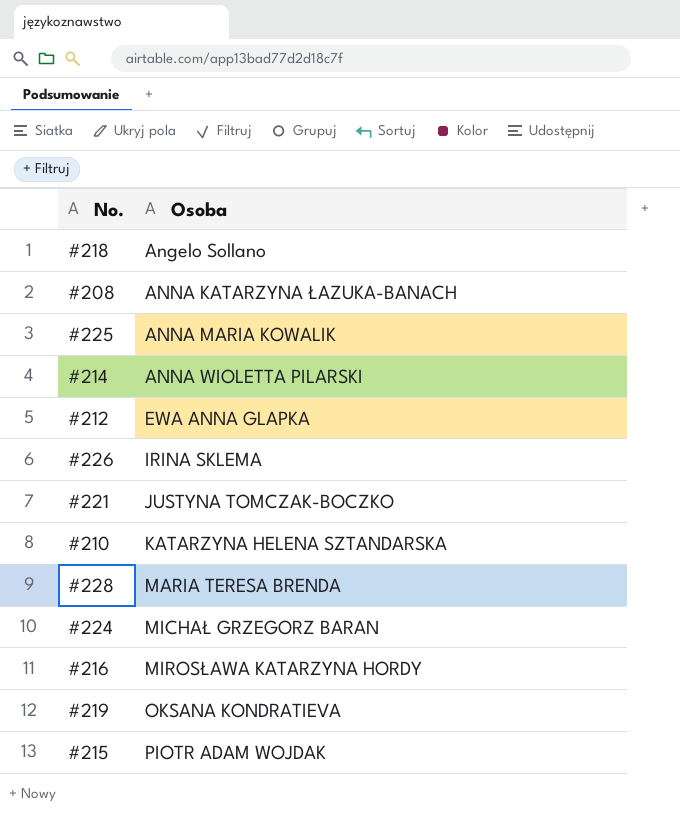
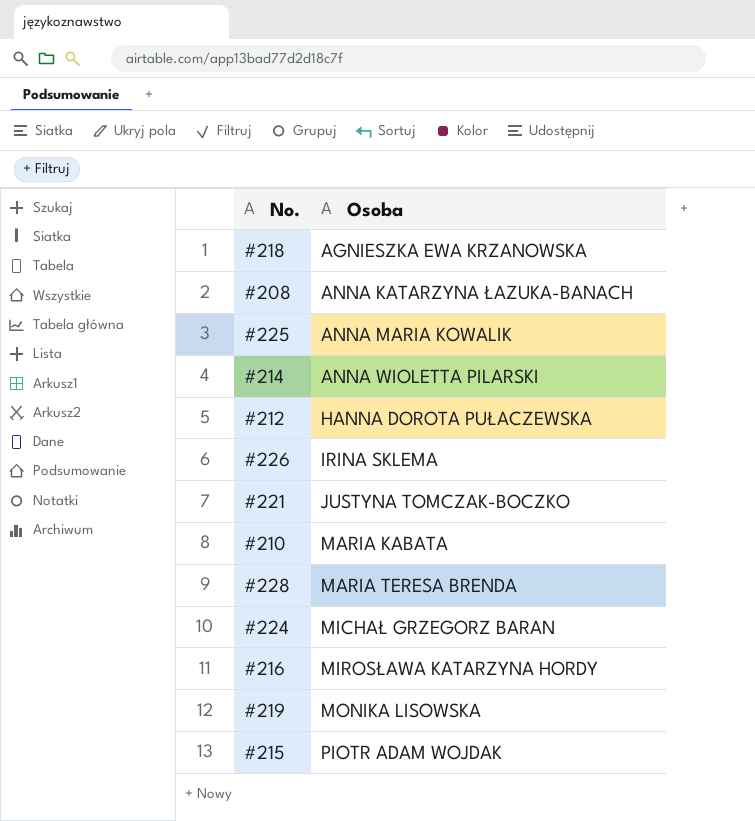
#218 | Osoba: Angelo Sollano -> AGNIESZKA EWA KRZANOWSKA
#212 | Osoba: EWA ANNA GLAPKA -> HANNA DOROTA PUŁACZEWSKA
#210 | Osoba: KATARZYNA HELENA SZTANDARSKA -> MARIA KABATA
#219 | Osoba: OKSANA KONDRATIEVA -> MONIKA LISOWSKA

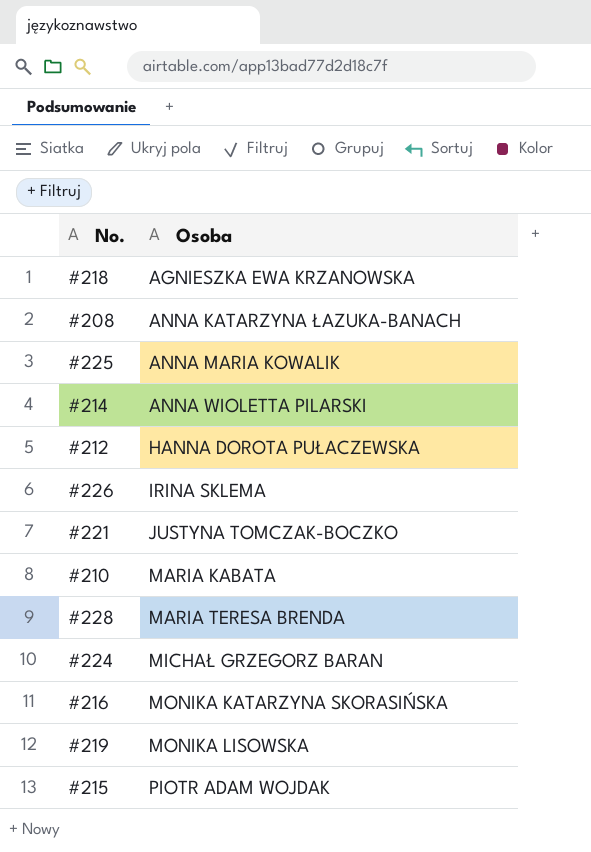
#216 | Osoba: MIROSŁAWA KATARZYNA HORDY -> MONIKA KATARZYNA SKORASIŃSKA

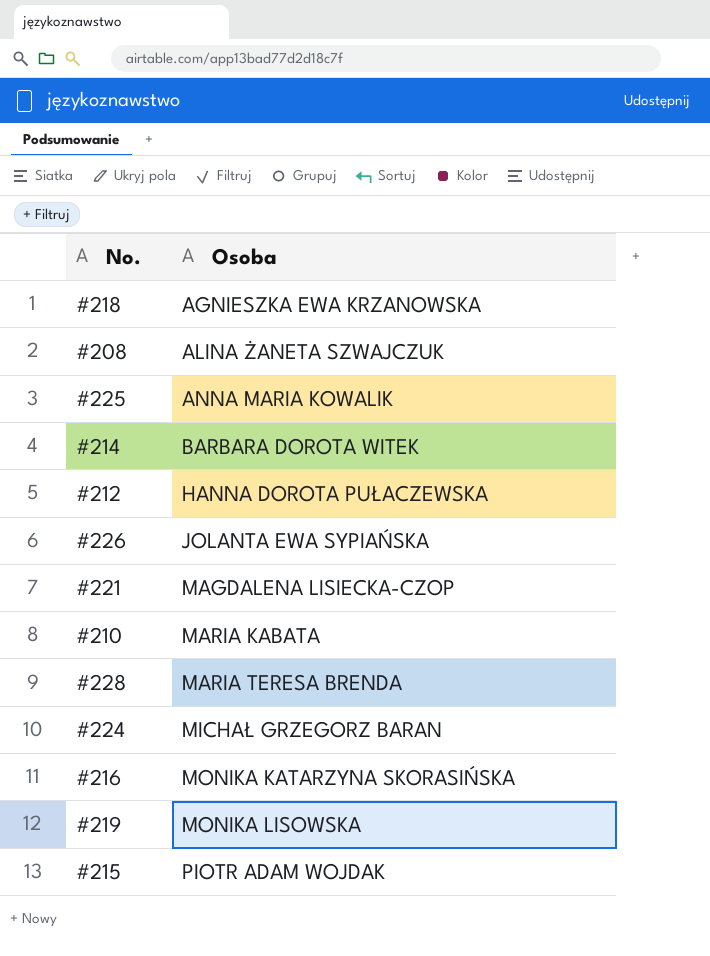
#208 | Osoba: ANNA KATARZYNA ŁAZUKA-BANACH -> ALINA ŻANETA SZWAJCZUK
#214 | Osoba: ANNA WIOLETTA PILARSKI -> BARBARA DOROTA WITEK
#226 | Osoba: IRINA SKLEMA -> JOLANTA EWA SYPIAŃSKA
#221 | Osoba: JUSTYNA TOMCZAK-BOCZKO -> MAGDALENA LISIECKA-CZOP

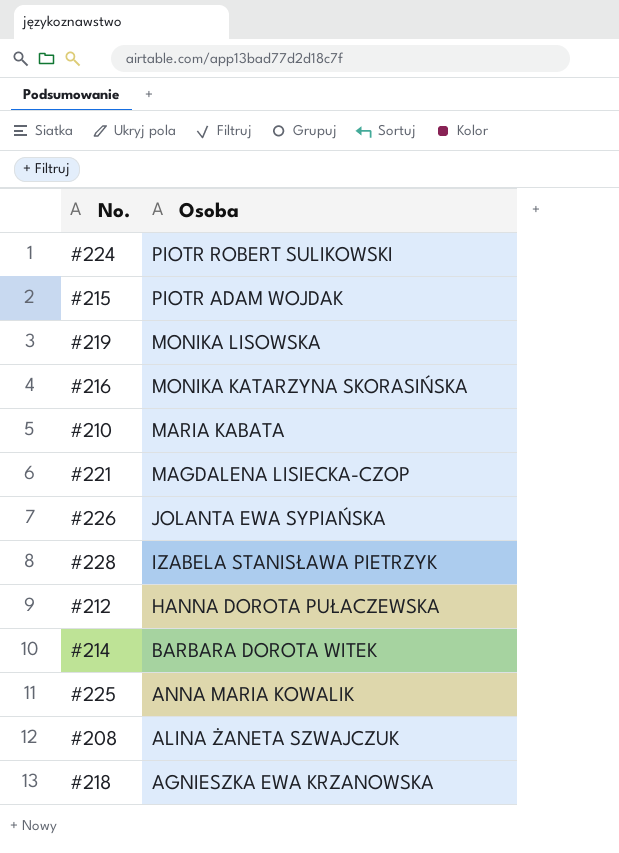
row order: Osoba ascending -> Osoba descending
#224 | Osoba: MICHAŁ GRZEGORZ BARAN -> PIOTR ROBERT SULIKOWSKI
#228 | Osoba: MARIA TERESA BRENDA -> IZABELA STANISŁAWA PIETRZYK

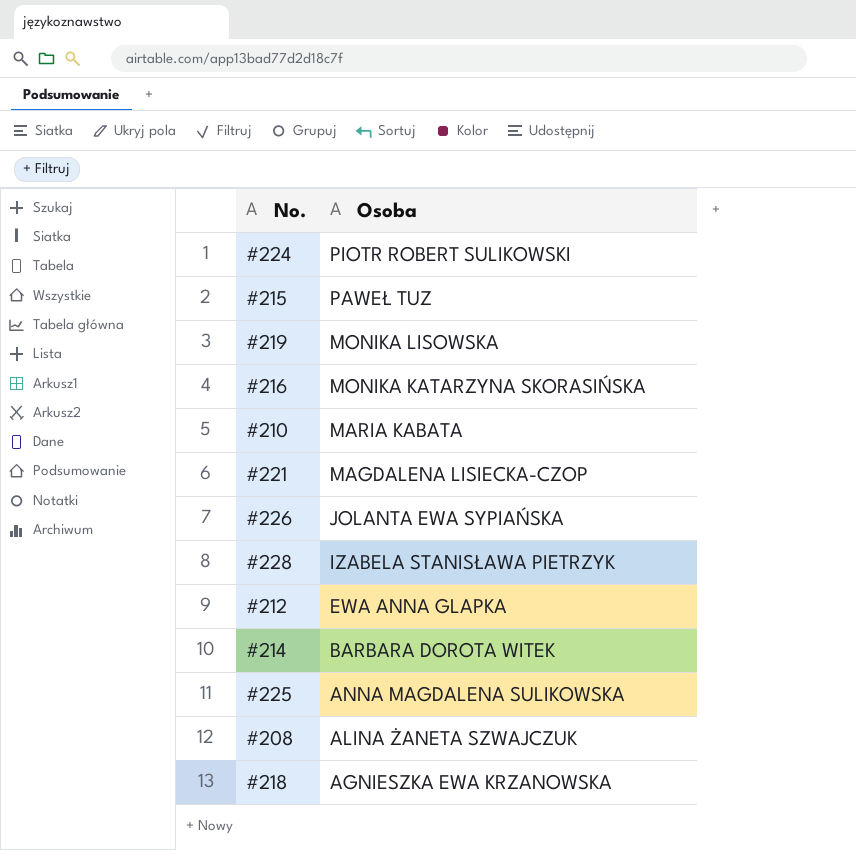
#215 | Osoba: PIOTR ADAM WOJDAK -> PAWEŁ TUZ
#212 | Osoba: HANNA DOROTA PUŁACZEWSKA -> EWA ANNA GLAPKA
#225 | Osoba: ANNA MARIA KOWALIK -> ANNA MAGDALENA SULIKOWSKA

